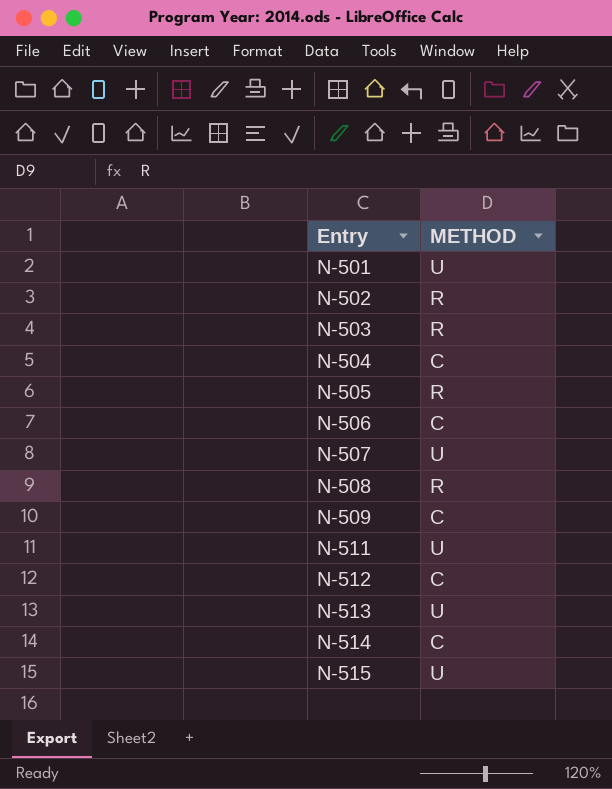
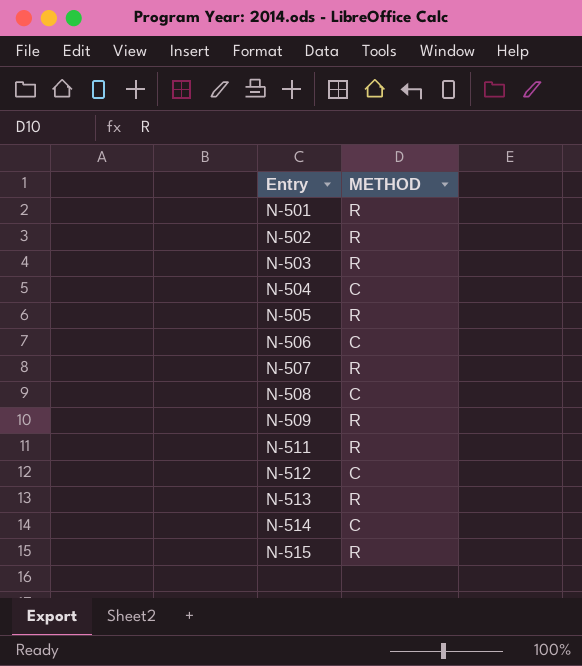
N-501 | METHOD: U -> R
N-507 | METHOD: U -> R
N-508 | METHOD: R -> C
N-509 | METHOD: C -> R
N-511 | METHOD: U -> R
N-513 | METHOD: U -> R
N-515 | METHOD: U -> R

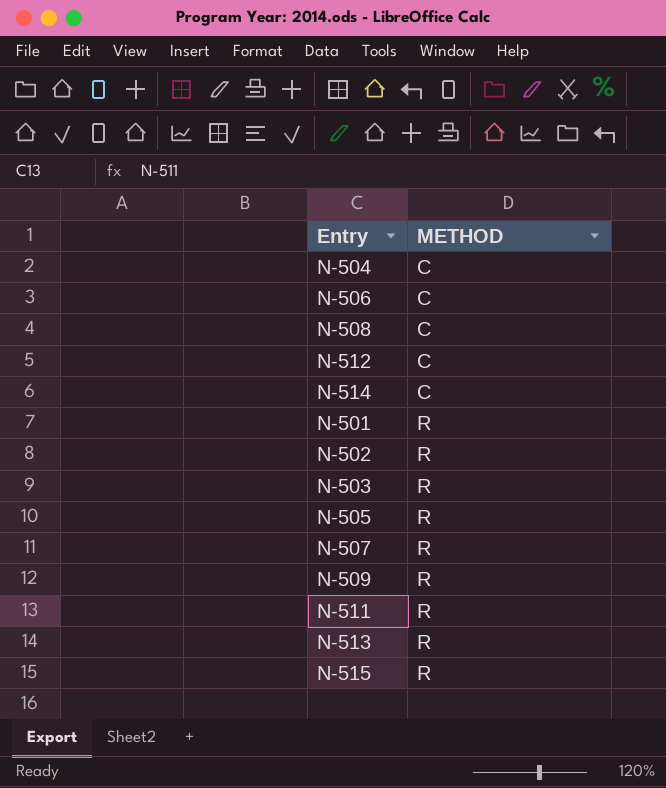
row order: Entry ascending -> METHOD ascending

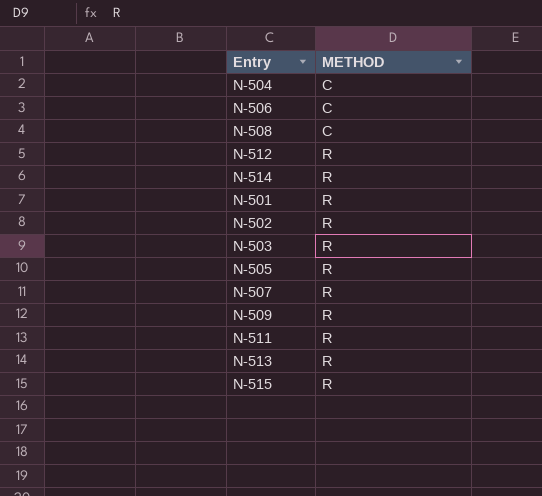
N-512 | METHOD: C -> R
N-514 | METHOD: C -> R

